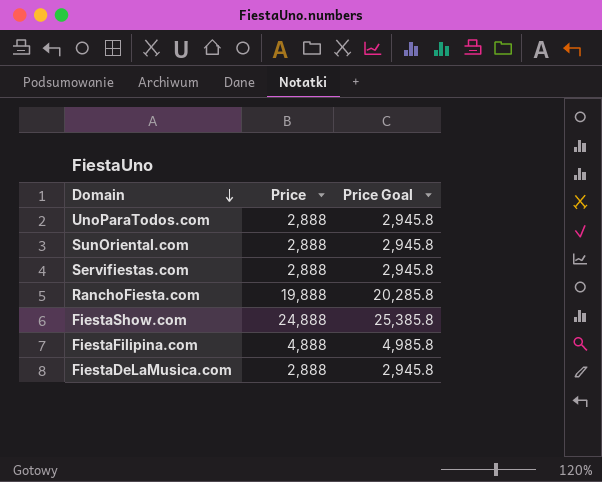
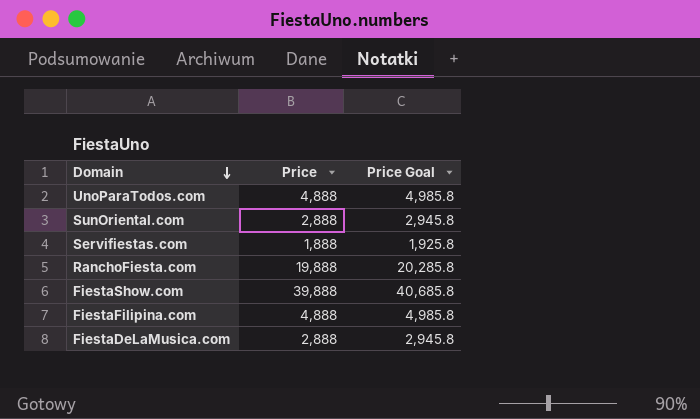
UnoParaTodos.com | Price: 2,888 -> 4,888
UnoParaTodos.com | Price Goal: 2,945.8 -> 4,985.8
Servifiestas.com | Price: 2,888 -> 1,888
Servifiestas.com | Price Goal: 2,945.8 -> 1,925.8
FiestaShow.com | Price: 24,888 -> 39,888
FiestaShow.com | Price Goal: 25,385.8 -> 40,685.8

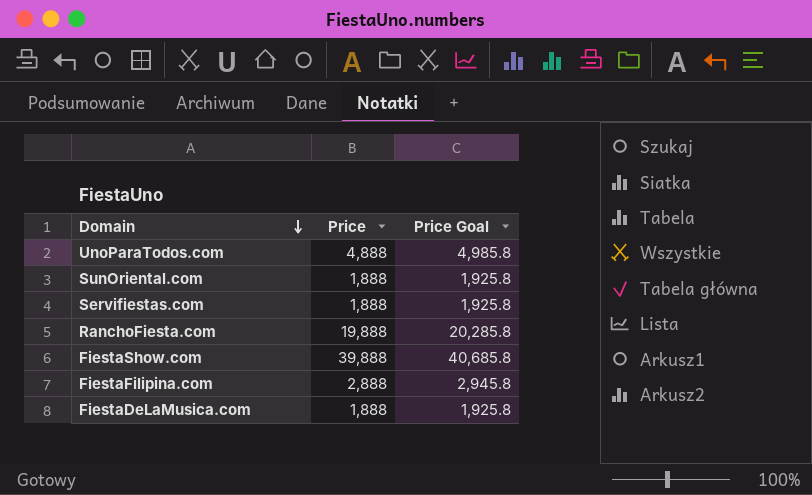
SunOriental.com | Price: 2,888 -> 1,888
SunOriental.com | Price Goal: 2,945.8 -> 1,925.8
FiestaFilipina.com | Price: 4,888 -> 2,888
FiestaFilipina.com | Price Goal: 4,985.8 -> 2,945.8
FiestaDeLaMusica.com | Price: 2,888 -> 1,888
FiestaDeLaMusica.com | Price Goal: 2,945.8 -> 1,925.8

